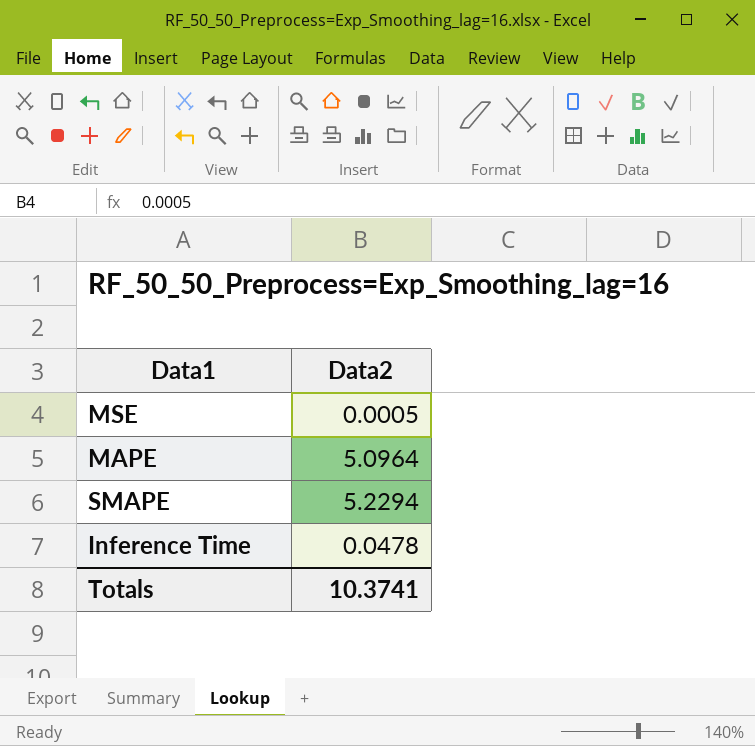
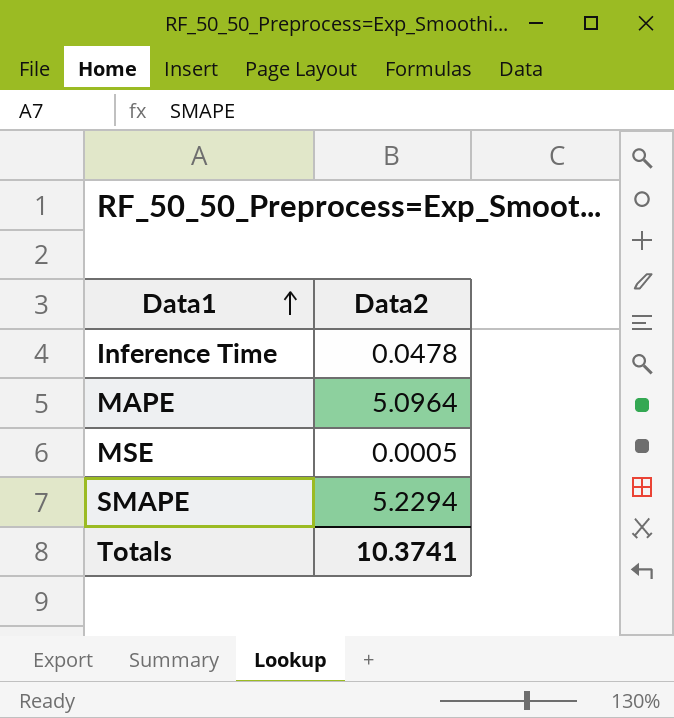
row order: none -> Data1 ascending

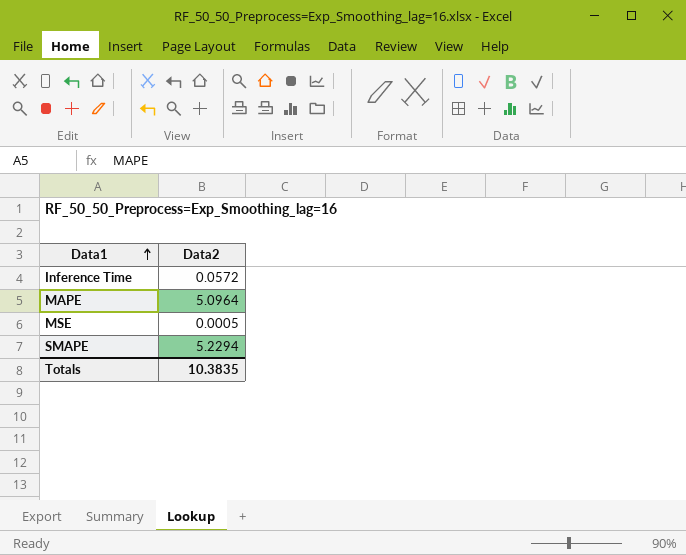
Inference Time | Data2: 0.0478 -> 0.0572
Totals | Data2: 10.3741 -> 10.3835

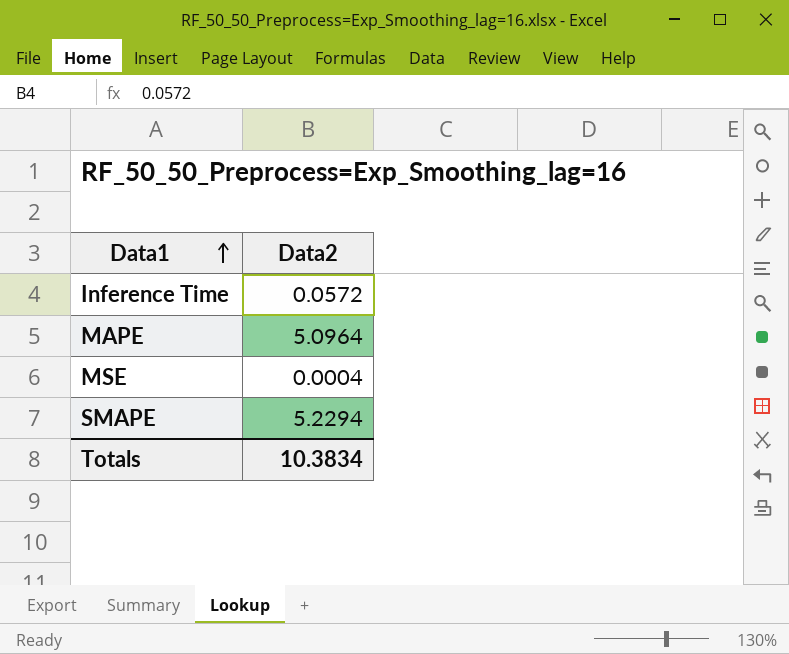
MSE | Data2: 0.0005 -> 0.0004
Totals | Data2: 10.3835 -> 10.3834

